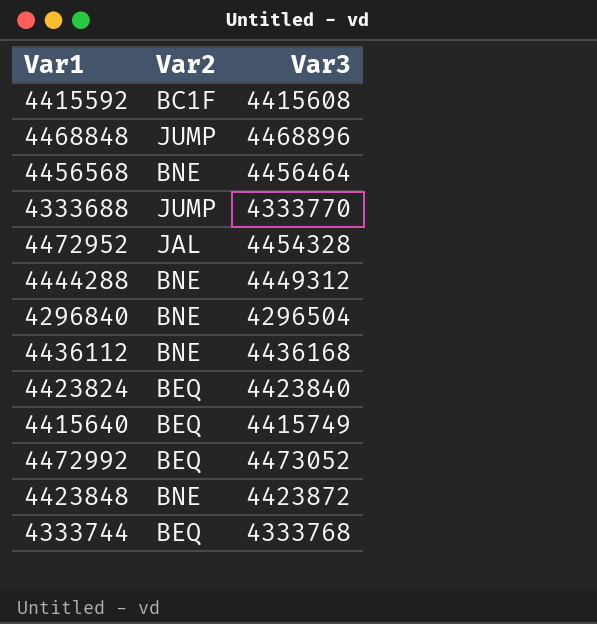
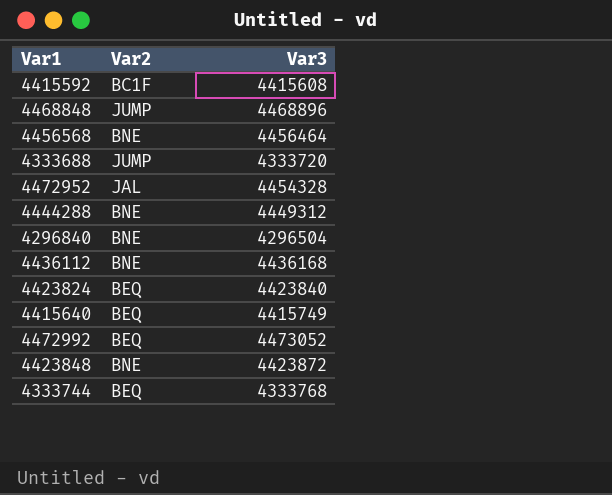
4333688 | Var3: 4333770 -> 4333720

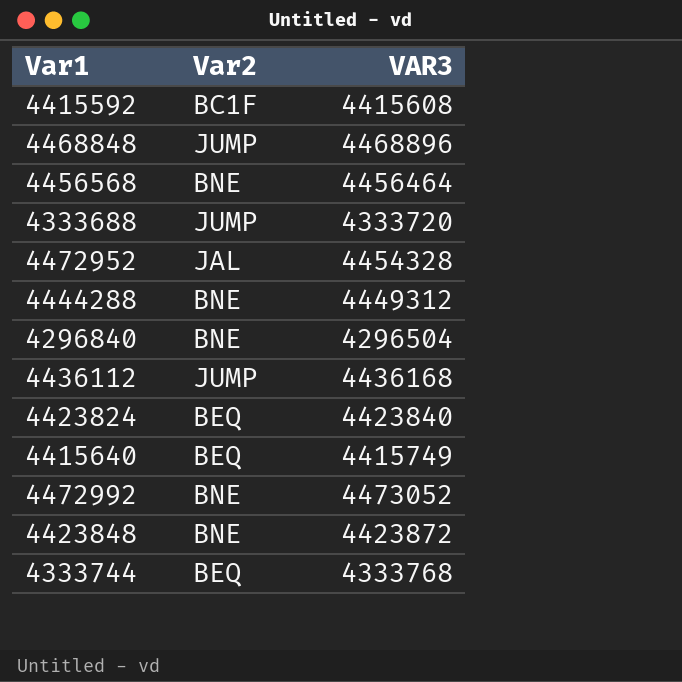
column name: Var3 -> VAR3
4436112 | Var2: BNE -> JUMP
4472992 | Var2: BEQ -> BNE

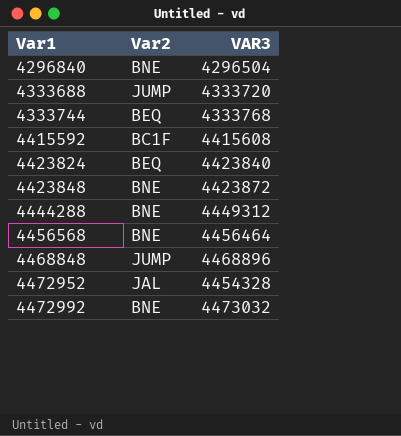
row order: none -> Var1 ascending
row 4436112: JUMP | 4436168 -> none
row 4415640: BEQ | 4415749 -> none
4472992 | VAR3: 4473052 -> 4473032

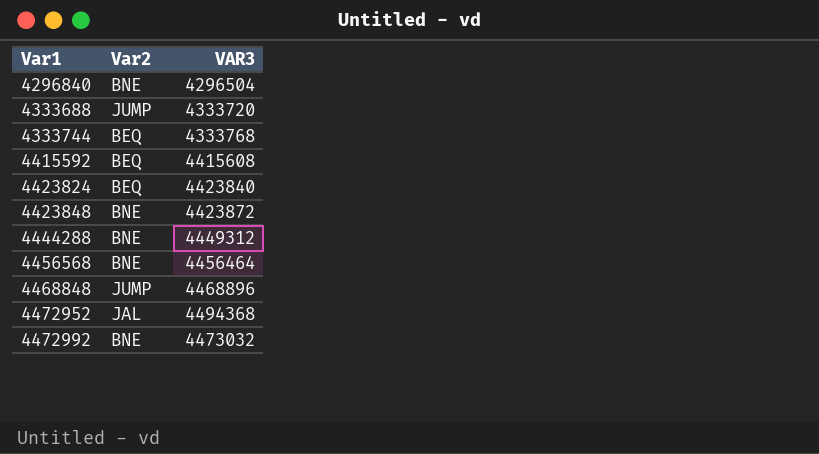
4415592 | Var2: BC1F -> BEQ
4472952 | VAR3: 4454328 -> 4494368

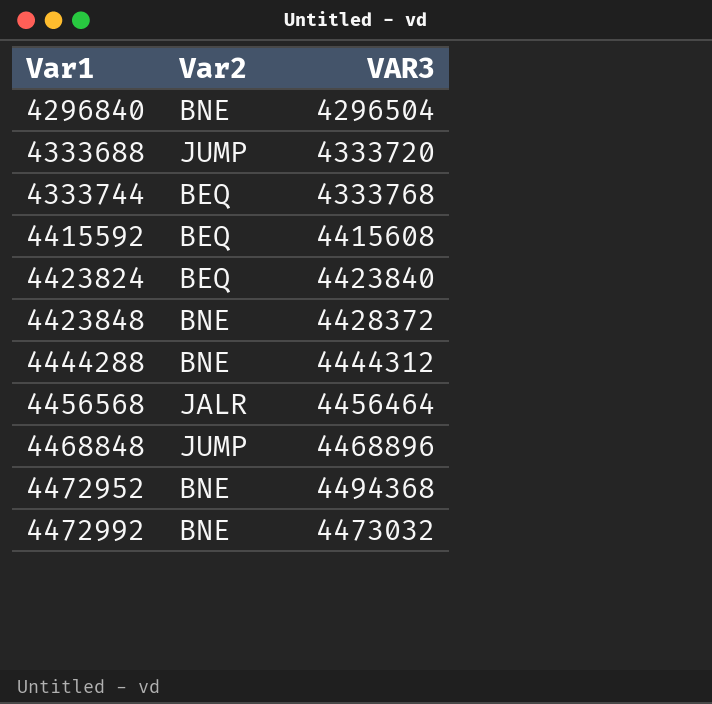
4423848 | VAR3: 4423872 -> 4428372
4444288 | VAR3: 4449312 -> 4444312
4456568 | Var2: BNE -> JALR
4472952 | Var2: JAL -> BNE

